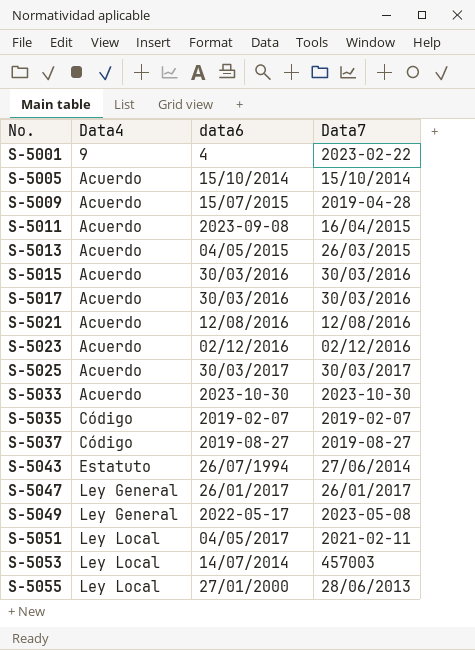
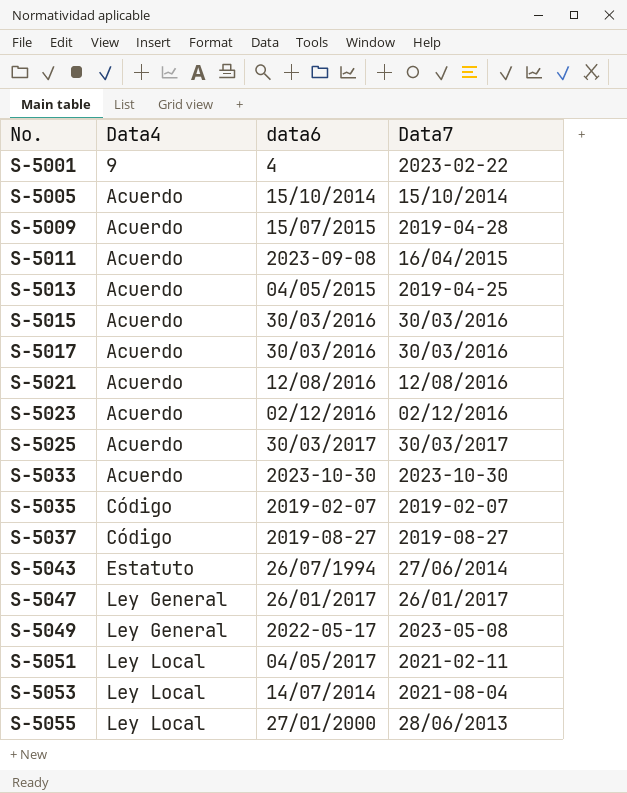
S-5013 | Data7: 26/03/2015 -> 2019-04-25
S-5053 | Data7: 457003 -> 2021-08-04

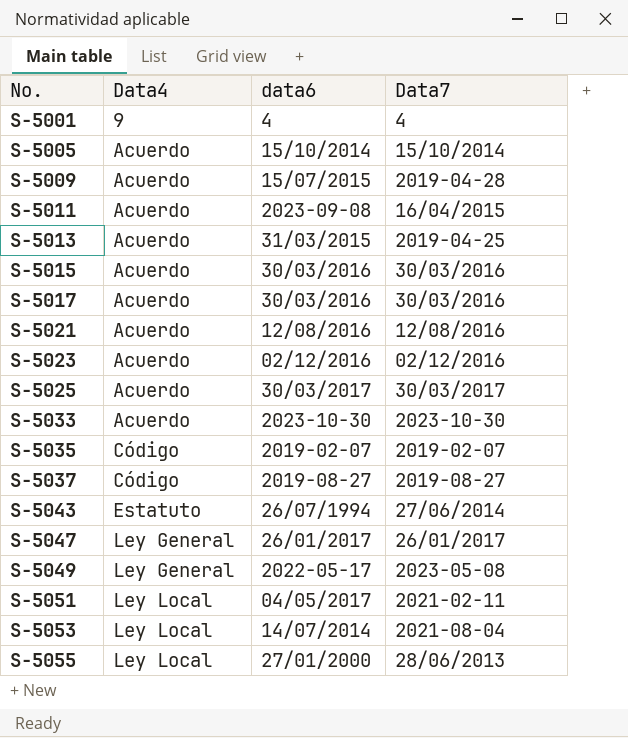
S-5001 | Data7: 2023-02-22 -> 4
S-5013 | data6: 04/05/2015 -> 31/03/2015

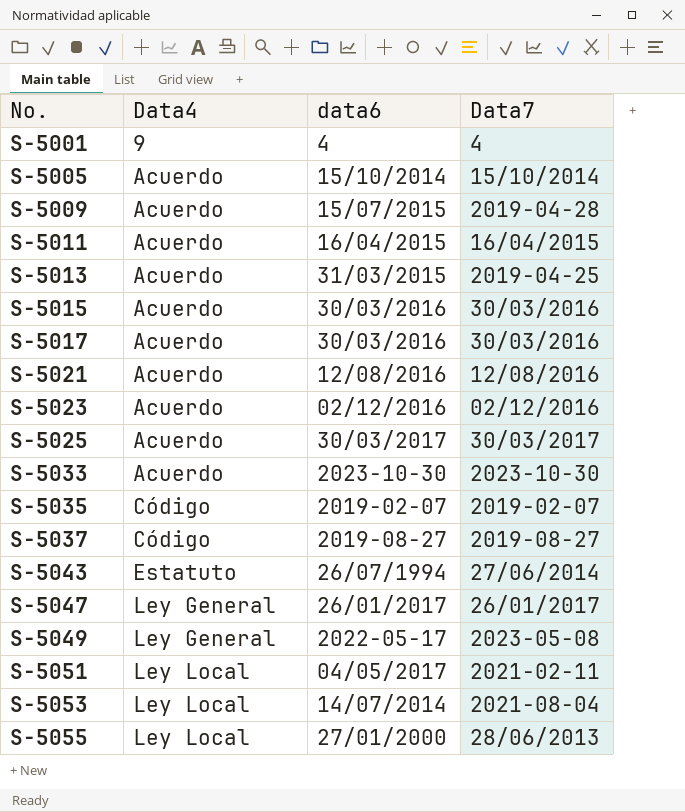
S-5011 | data6: 2023-09-08 -> 16/04/2015

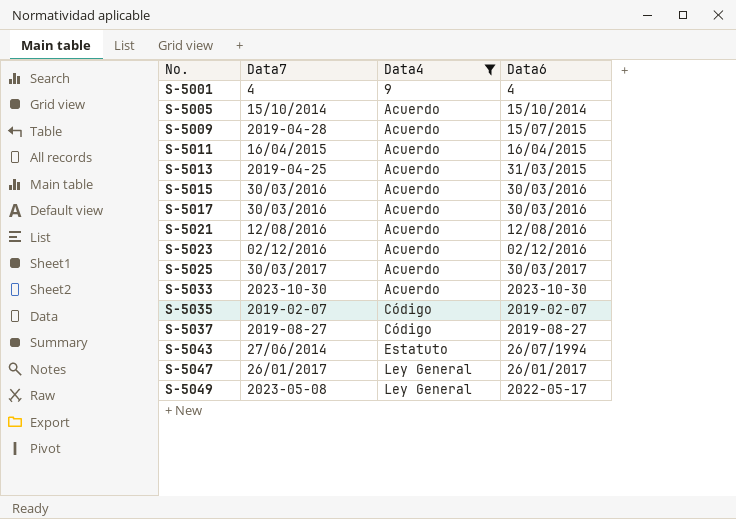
filter: none -> Data4 != Ley Local
column Data7 | position: 4 -> 2
column name: data6 -> Data6

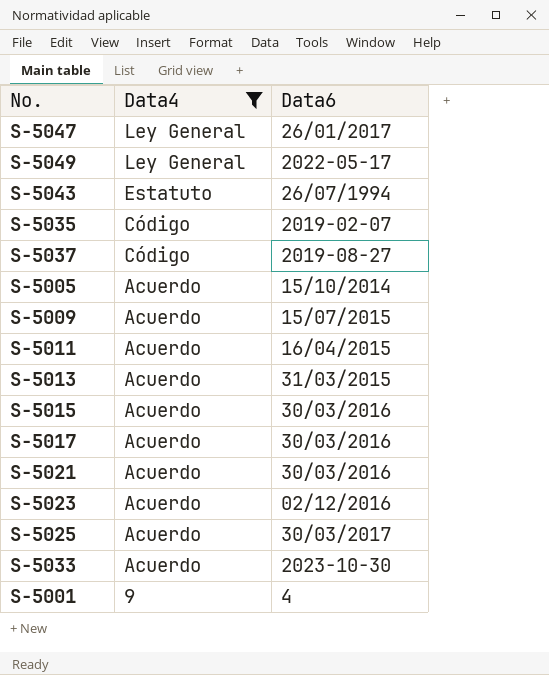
row order: No. ascending -> Data4 descending
column Data7 | position: 2 -> none
S-5021 | Data6: 12/08/2016 -> 30/03/2016

